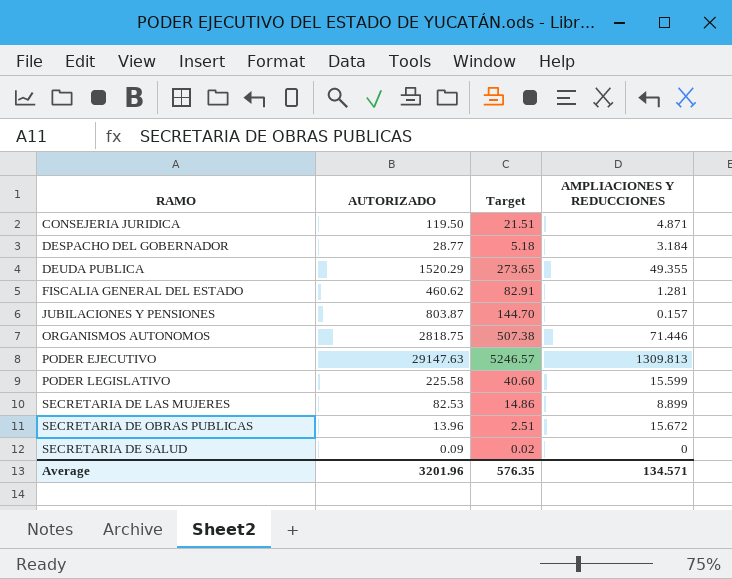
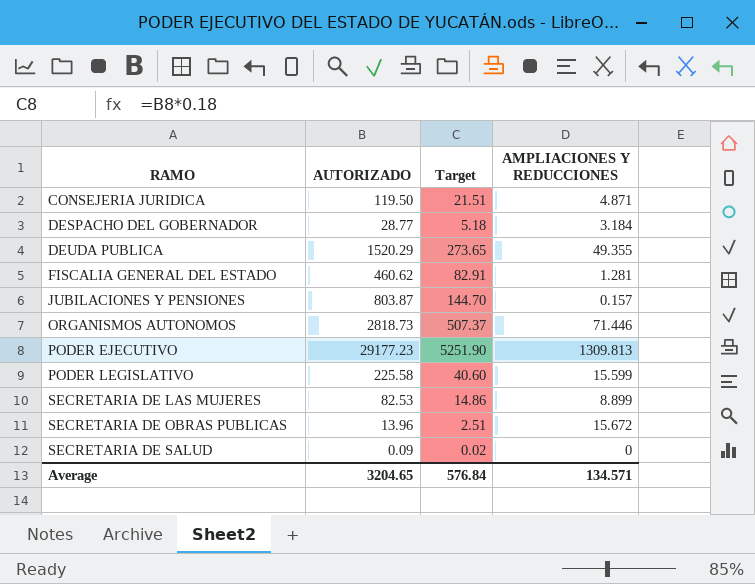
ORGANISMOS AUTONOMOS | AUTORIZADO: 2818.75 -> 2818.73
ORGANISMOS AUTONOMOS | Target: 507.38 -> 507.37
PODER EJECUTIVO | AUTORIZADO: 29147.63 -> 29177.23
PODER EJECUTIVO | Target: 5246.57 -> 5251.90
Average | AUTORIZADO: 3201.96 -> 3204.65
Average | Target: 576.35 -> 576.84

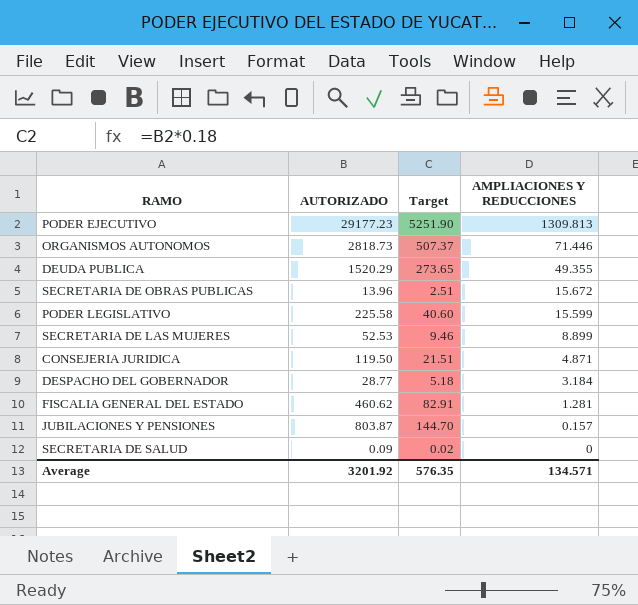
row order: RAMO ascending -> AMPLIACIONES Y REDUCCIONES descending
SECRETARIA DE LAS MUJERES | AUTORIZADO: 82.53 -> 52.53
SECRETARIA DE LAS MUJERES | Target: 14.86 -> 9.46
Average | AUTORIZADO: 3204.65 -> 3201.92
Average | Target: 576.84 -> 576.35

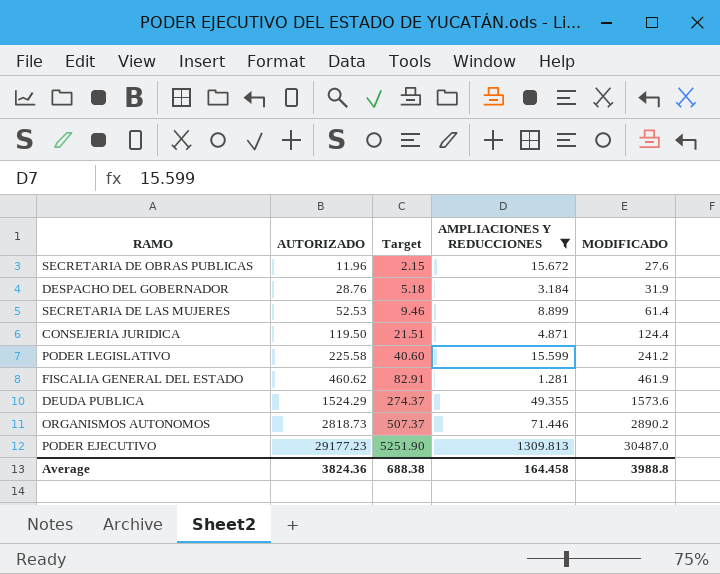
filter: none -> AMPLIACIONES Y REDUCCIONES >= 1.281
row order: AMPLIACIONES Y REDUCCIONES descending -> AUTORIZADO ascending
column MODIFICADO | formula: none -> [AUTORIZADO] + [AMPLIACIONES Y REDUCCIONES]
SECRETARIA DE OBRAS PUBLICAS | AUTORIZADO: 13.96 -> 11.96
SECRETARIA DE OBRAS PUBLICAS | Target: 2.51 -> 2.15
DESPACHO DEL GOBERNADOR | AUTORIZADO: 28.77 -> 28.76
DEUDA PUBLICA | AUTORIZADO: 1520.29 -> 1524.29
DEUDA PUBLICA | Target: 273.65 -> 274.37
Average | AUTORIZADO: 3201.92 -> 3824.36
Average | Target: 576.35 -> 688.38
Average | AMPLIACIONES Y REDUCCIONES: 134.571 -> 164.458

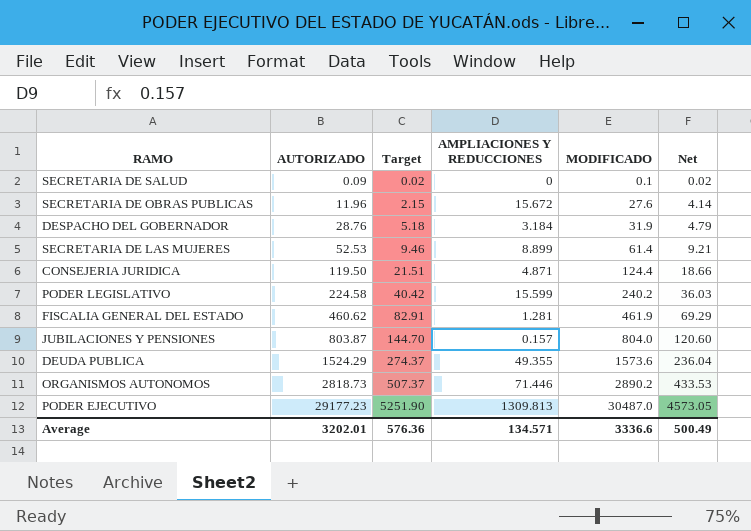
filter: AMPLIACIONES Y REDUCCIONES >= 1.281 -> none
column Net | formula: none -> [MODIFICADO] * 0.15
PODER LEGISLATIVO | AUTORIZADO: 225.58 -> 224.58
PODER LEGISLATIVO | Target: 40.60 -> 40.42
PODER LEGISLATIVO | MODIFICADO: 241.2 -> 240.2
Average | AUTORIZADO: 3824.36 -> 3202.01
Average | Target: 688.38 -> 576.36
Average | AMPLIACIONES Y REDUCCIONES: 164.458 -> 134.571
Average | MODIFICADO: 3988.8 -> 3336.6

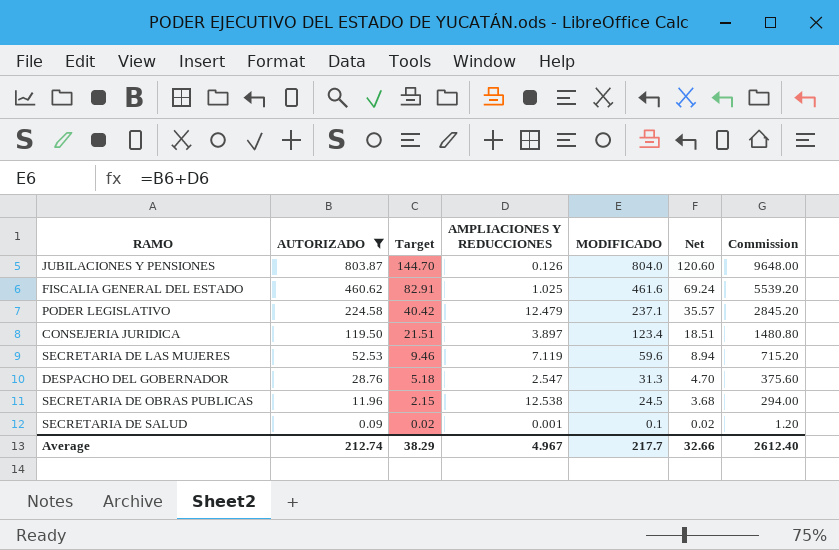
filter: none -> AUTORIZADO <= 803.87
row order: AUTORIZADO ascending -> AUTORIZADO descending
column Commission | formula: none -> [MODIFICADO] * 12
JUBILACIONES Y PENSIONES | AMPLIACIONES Y REDUCCIONES: 0.157 -> 0.126
FISCALIA GENERAL DEL ESTADO | AMPLIACIONES Y REDUCCIONES: 1.281 -> 1.025
FISCALIA GENERAL DEL ESTADO | MODIFICADO: 461.9 -> 461.6
FISCALIA GENERAL DEL ESTADO | Net: 69.29 -> 69.24
PODER LEGISLATIVO | AMPLIACIONES Y REDUCCIONES: 15.599 -> 12.479
PODER LEGISLATIVO | MODIFICADO: 240.2 -> 237.1
PODER LEGISLATIVO | Net: 36.03 -> 35.57
CONSEJERIA JURIDICA | AMPLIACIONES Y REDUCCIONES: 4.871 -> 3.897
CONSEJERIA JURIDICA | MODIFICADO: 124.4 -> 123.4
CONSEJERIA JURIDICA | Net: 18.66 -> 18.51
SECRETARIA DE LAS MUJERES | AMPLIACIONES Y REDUCCIONES: 8.899 -> 7.119
SECRETARIA DE LAS MUJERES | MODIFICADO: 61.4 -> 59.6
SECRETARIA DE LAS MUJERES | Net: 9.21 -> 8.94
DESPACHO DEL GOBERNADOR | AMPLIACIONES Y REDUCCIONES: 3.184 -> 2.547
DESPACHO DEL GOBERNADOR | MODIFICADO: 31.9 -> 31.3
DESPACHO DEL GOBERNADOR | Net: 4.79 -> 4.70
SECRETARIA DE OBRAS PUBLICAS | AMPLIACIONES Y REDUCCIONES: 15.672 -> 12.538
SECRETARIA DE OBRAS PUBLICAS | MODIFICADO: 27.6 -> 24.5
SECRETARIA DE OBRAS PUBLICAS | Net: 4.14 -> 3.68
SECRETARIA DE SALUD | AMPLIACIONES Y REDUCCIONES: 0 -> 0.001
Average | AUTORIZADO: 3202.01 -> 212.74
Average | Target: 576.36 -> 38.29
Average | AMPLIACIONES Y REDUCCIONES: 134.571 -> 4.967
Average | MODIFICADO: 3336.6 -> 217.7
Average | Net: 500.49 -> 32.66

